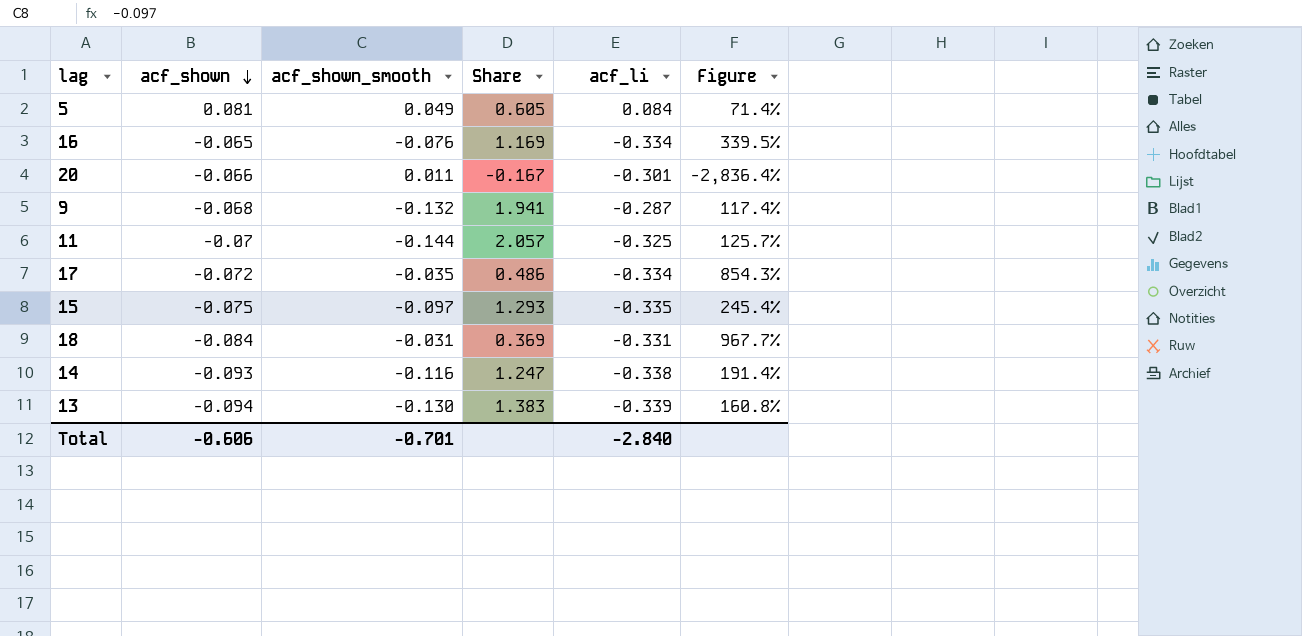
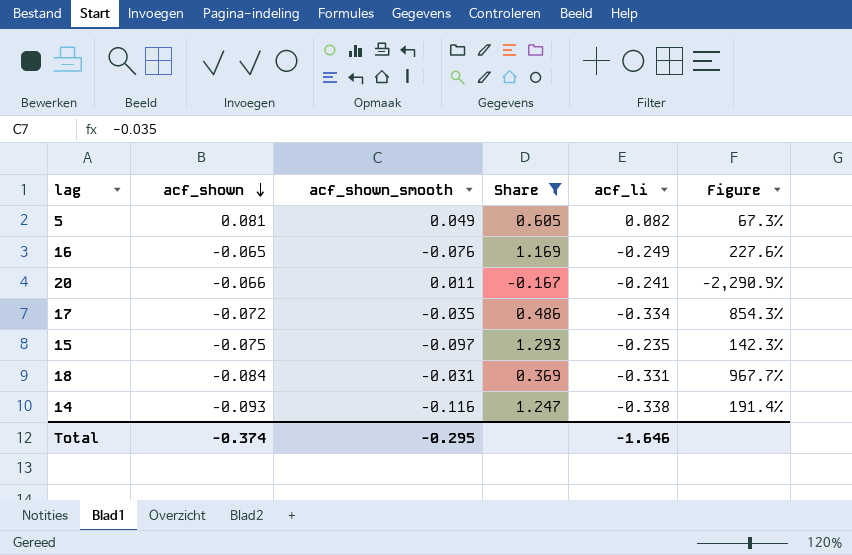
filter: none -> Share <= 1.293
5 | acf_li: 0.084 -> 0.082
5 | Figure: 71.4% -> 67.3%
16 | acf_li: -0.334 -> -0.249
16 | Figure: 339.5% -> 227.6%
20 | acf_li: -0.301 -> -0.241
20 | Figure: -2,836.4% -> -2,290.9%
15 | acf_li: -0.335 -> -0.235
15 | Figure: 245.4% -> 142.3%
Total | acf_shown: -0.606 -> -0.374
Total | acf_shown_smooth: -0.701 -> -0.295
Total | acf_li: -2.840 -> -1.646

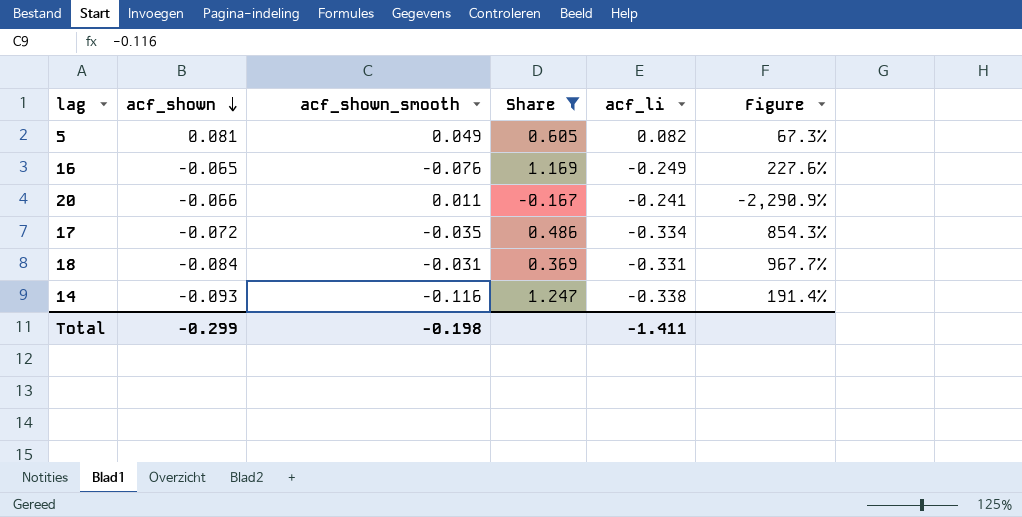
row 15: -0.075 | -0.097 | 1.293 | -0.235 | 142.3% -> none
Total | acf_shown: -0.374 -> -0.299
Total | acf_shown_smooth: -0.295 -> -0.198
Total | acf_li: -1.646 -> -1.411

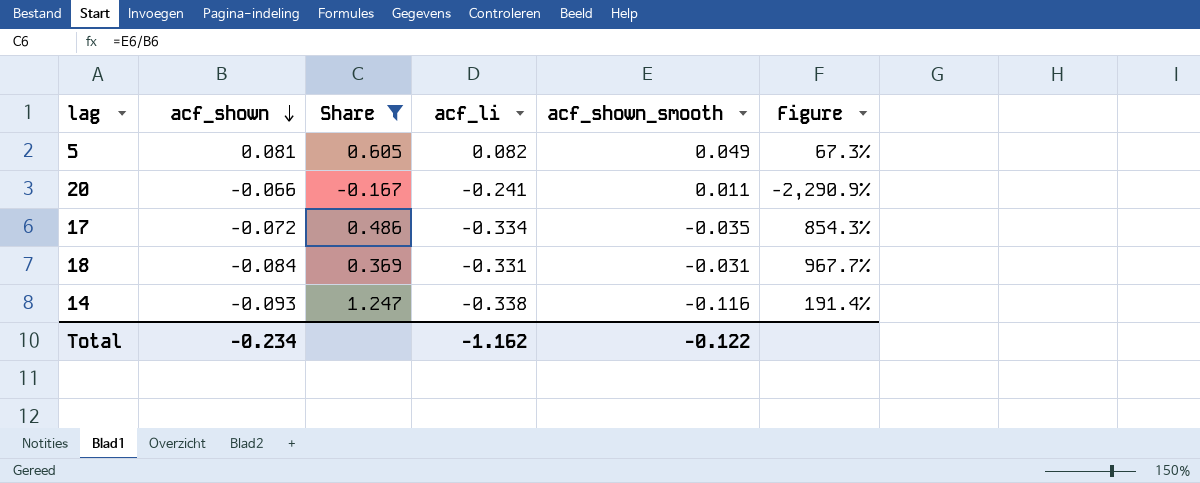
column acf_shown_smooth | position: 3 -> 5
row 16: -0.065 | -0.076 | 1.169 | -0.249 | 227.6% -> none
Total | acf_shown: -0.299 -> -0.234
Total | acf_li: -1.411 -> -1.162
Total | acf_shown_smooth: -0.198 -> -0.122

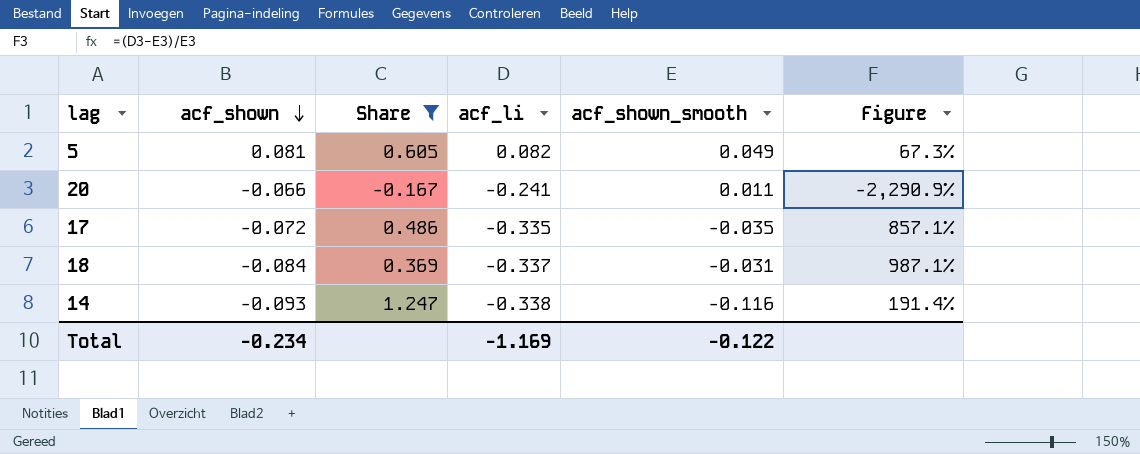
17 | acf_li: -0.334 -> -0.335
17 | Figure: 854.3% -> 857.1%
18 | acf_li: -0.331 -> -0.337
18 | Figure: 967.7% -> 987.1%
Total | acf_li: -1.162 -> -1.169

